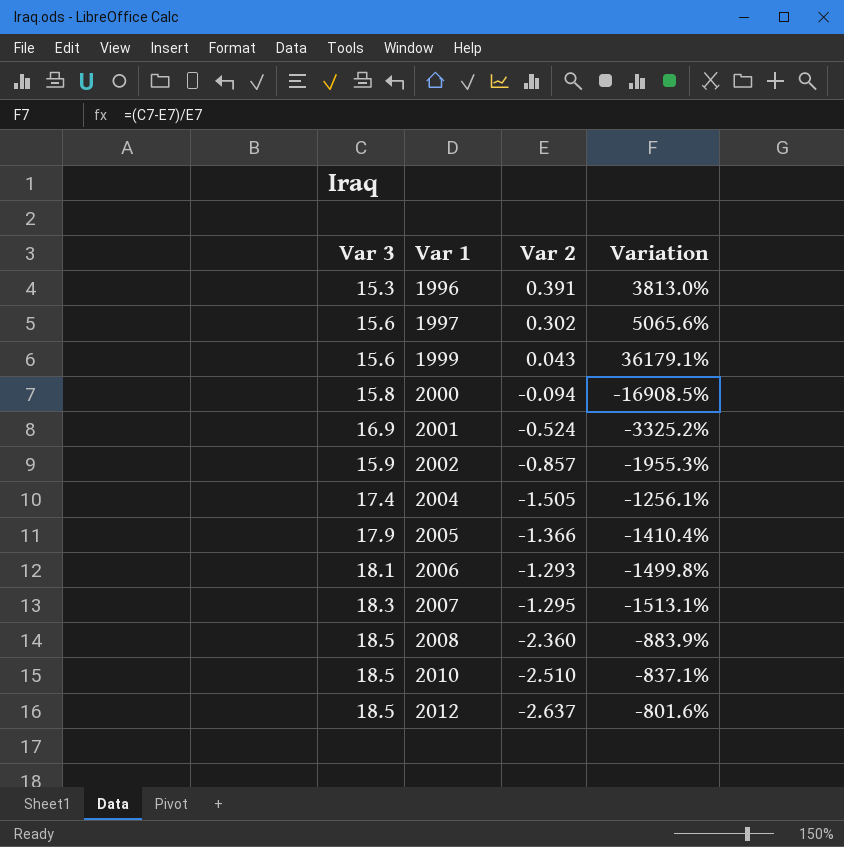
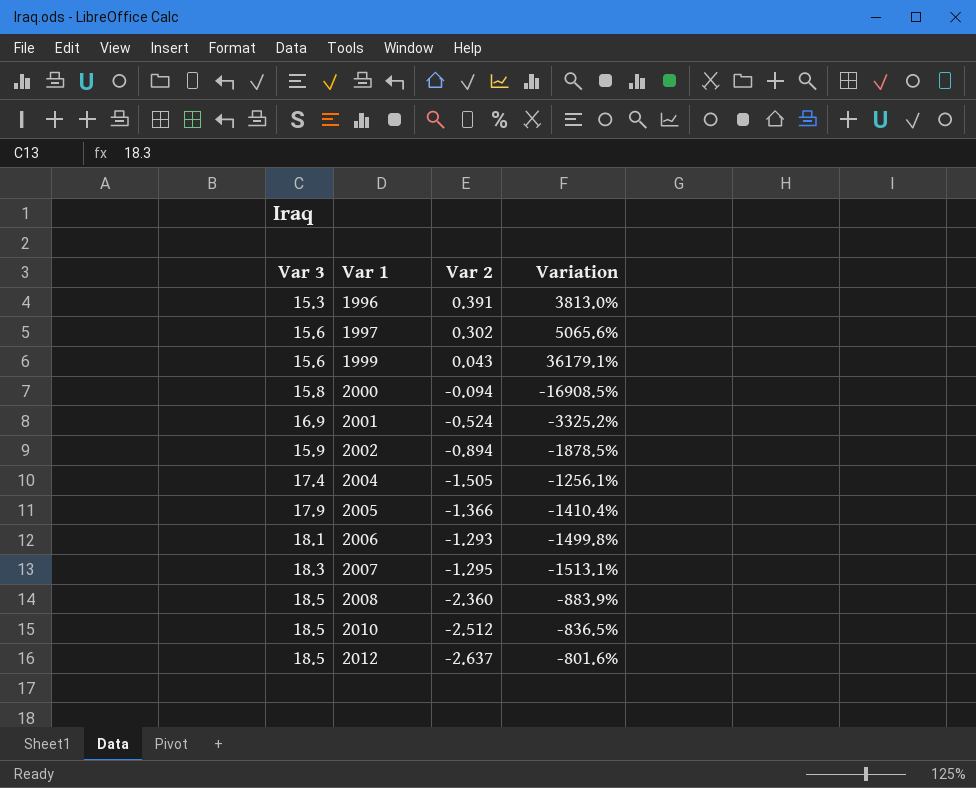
2002 | Var 2: -0.857 -> -0.894
2002 | Variation: -1955.3% -> -1878.5%
2010 | Var 2: -2.510 -> -2.512
2010 | Variation: -837.1% -> -836.5%

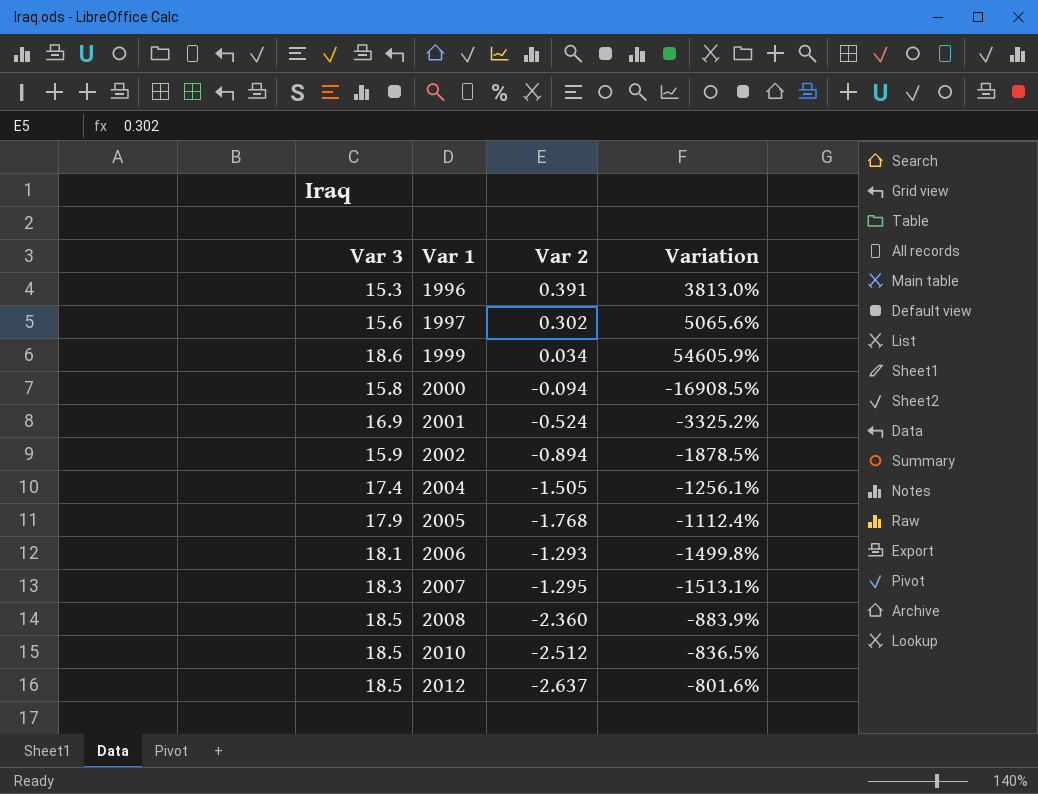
1999 | Var 3: 15.6 -> 18.6
1999 | Var 2: 0.043 -> 0.034
1999 | Variation: 36179.1% -> 54605.9%
2005 | Var 2: -1.366 -> -1.768
2005 | Variation: -1410.4% -> -1112.4%

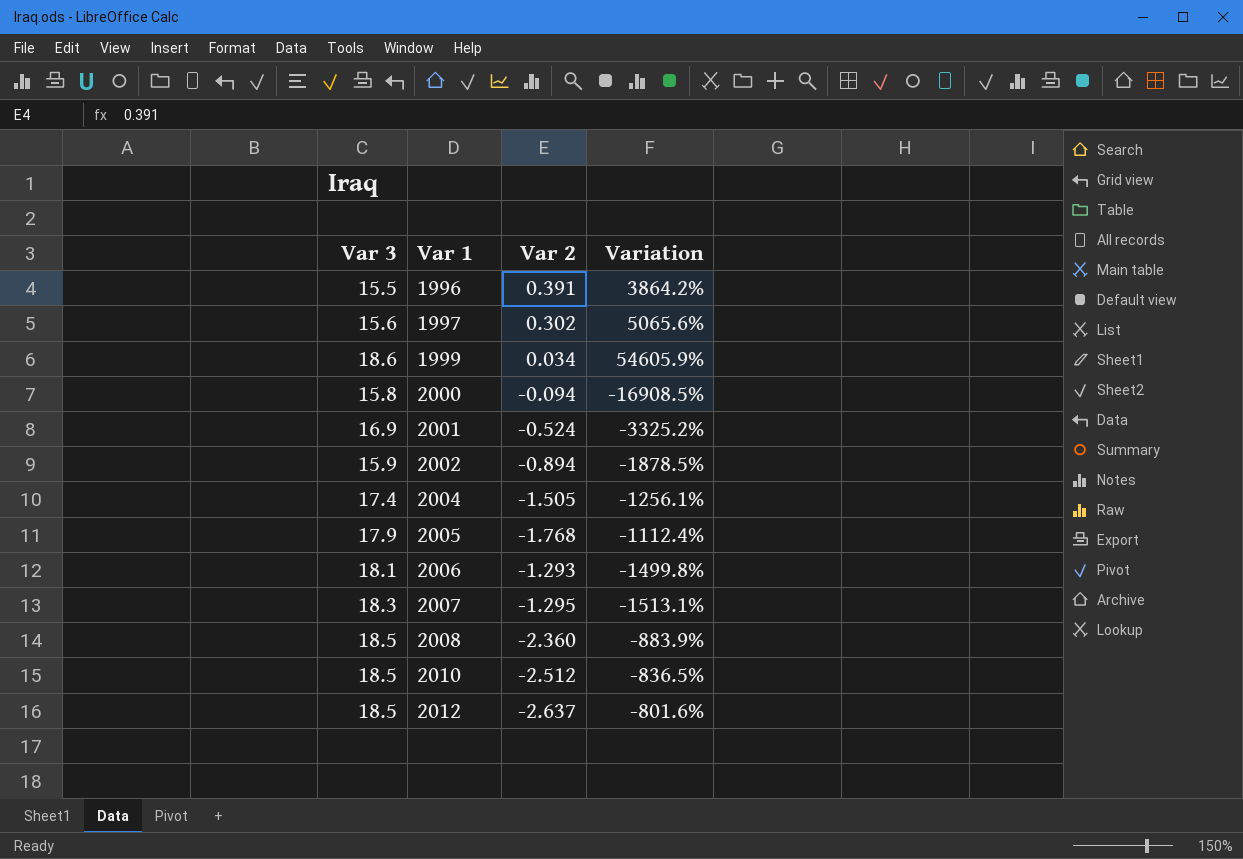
1996 | Var 3: 15.3 -> 15.5
1996 | Variation: 3813.0% -> 3864.2%

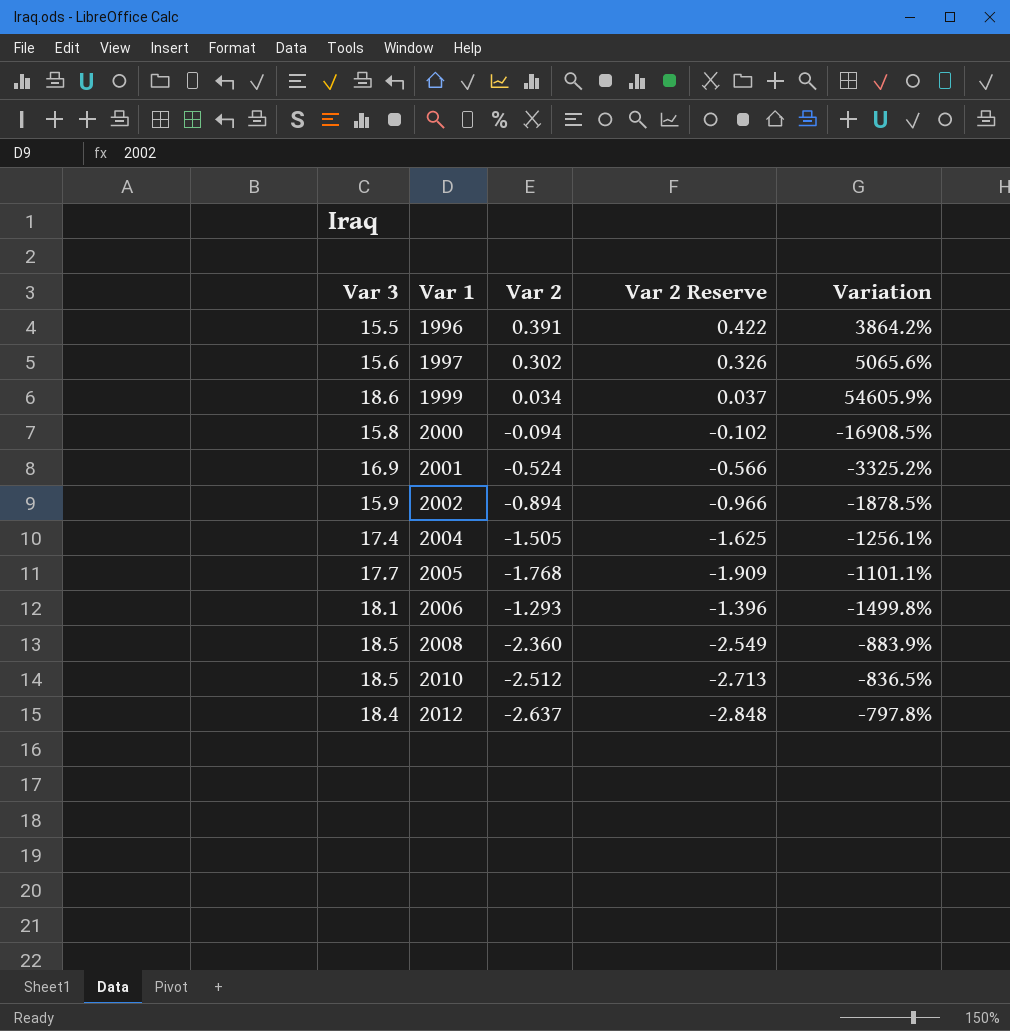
column Var 2 Reserve | formula: none -> [Var 2] * 1.08
row 2007: 18.3 | -1.295 | -1513.1% -> none
2005 | Var 3: 17.9 -> 17.7
2005 | Variation: -1112.4% -> -1101.1%
2012 | Var 3: 18.5 -> 18.4
2012 | Variation: -801.6% -> -797.8%

